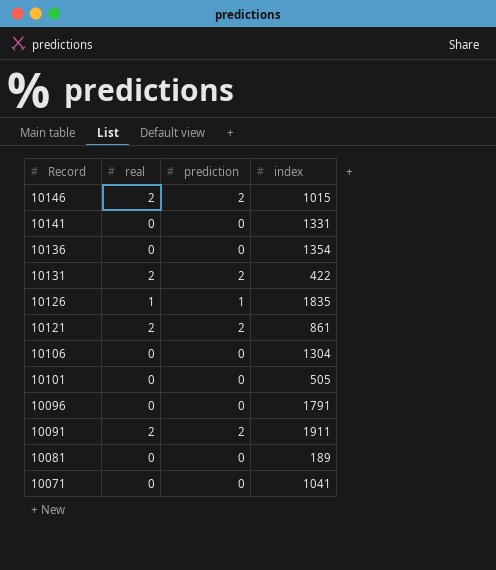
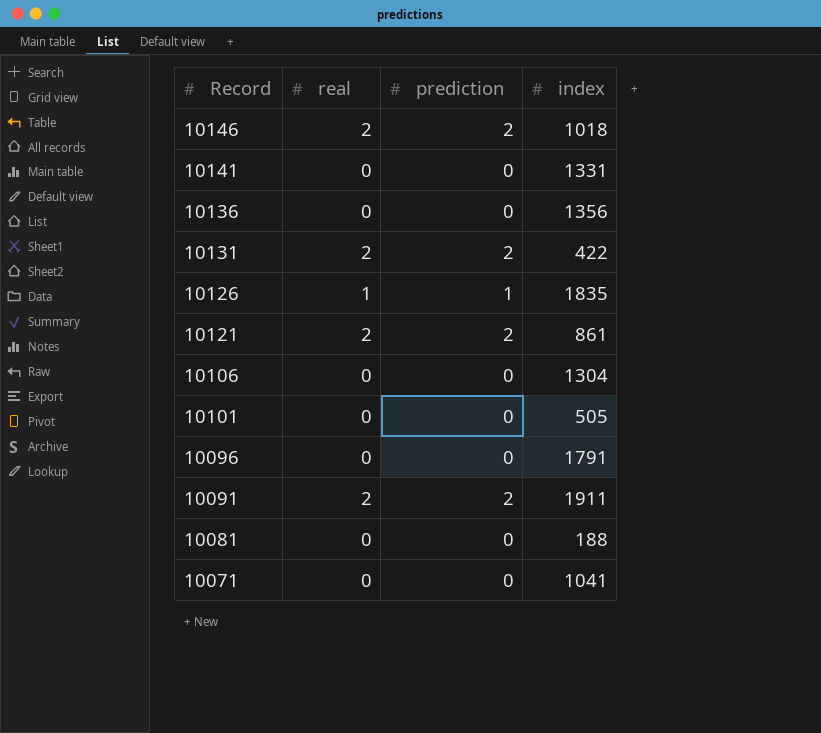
10146 | index: 1015 -> 1018
10136 | index: 1354 -> 1356
10081 | index: 189 -> 188

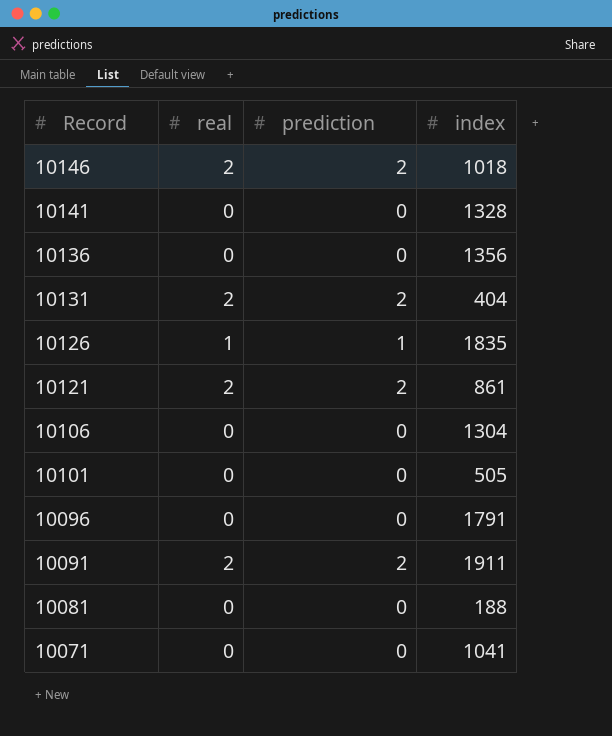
10141 | index: 1331 -> 1328
10131 | index: 422 -> 404

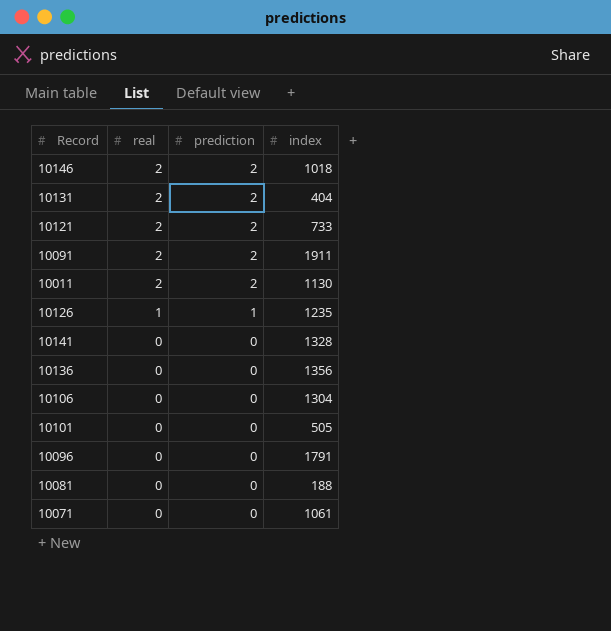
row order: Record descending -> real descending
10121 | index: 861 -> 733
row 10011: none -> 2 | 2 | 1130
10126 | index: 1835 -> 1235
10071 | index: 1041 -> 1061

